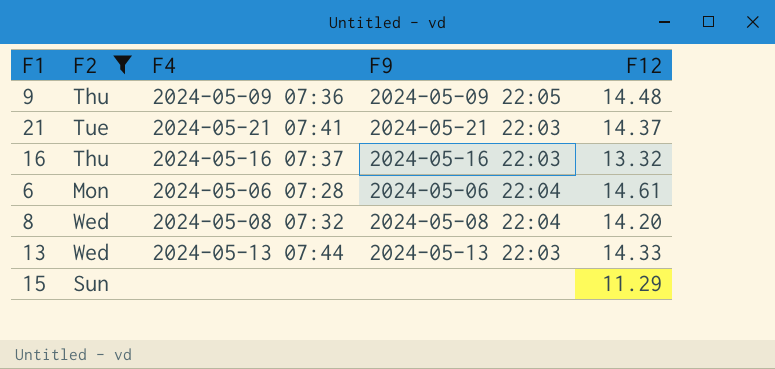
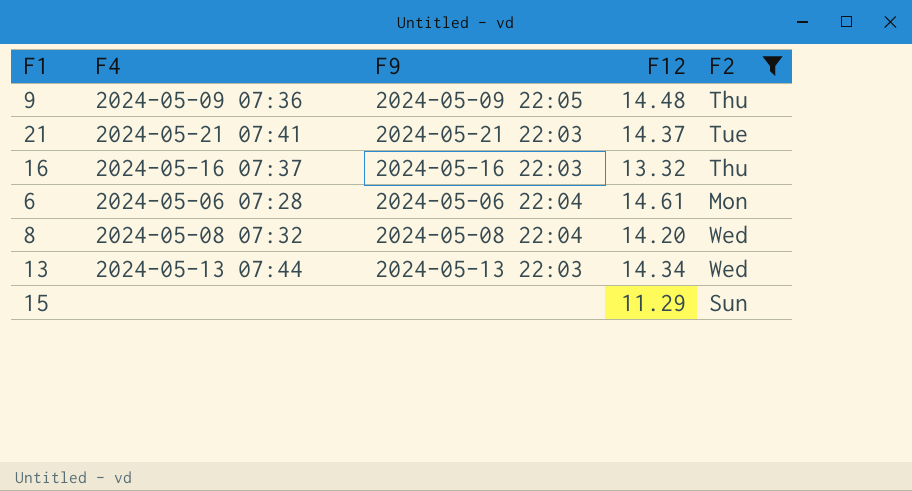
column F2 | position: 2 -> 5
13 | F12: 14.33 -> 14.34

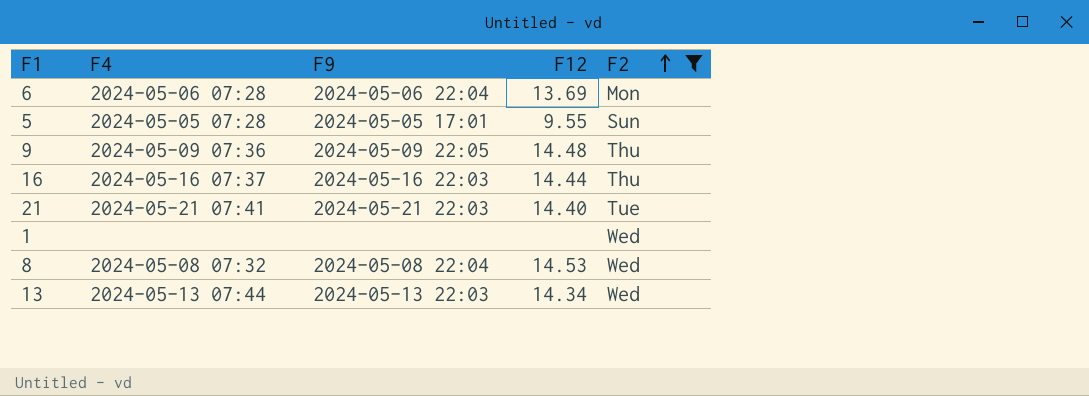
row order: none -> F2 ascending
row 15: none | none | 11.29 | Sun -> none
6 | F12: 14.61 -> 13.69
row 5: none -> 2024-05-05 07:28 | 2024-05-05 17:01 | 9.55 | Sun
16 | F12: 13.32 -> 14.44
21 | F12: 14.37 -> 14.40
row 1: none -> none | none | none | Wed
8 | F12: 14.20 -> 14.53

